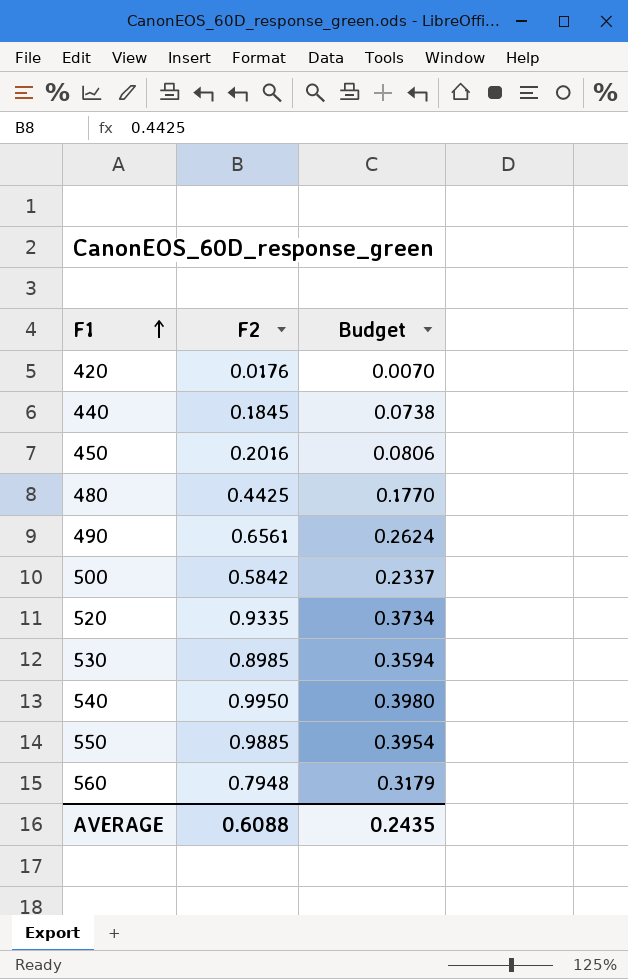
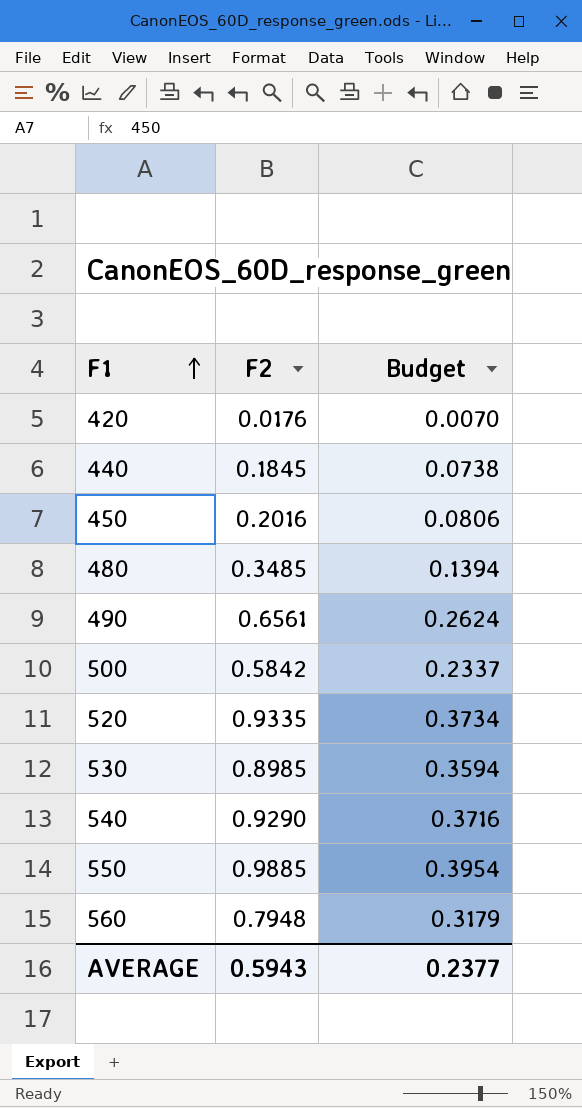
480 | F2: 0.4425 -> 0.3485
480 | Budget: 0.1770 -> 0.1394
540 | F2: 0.9950 -> 0.9290
540 | Budget: 0.3980 -> 0.3716
AVERAGE | F2: 0.6088 -> 0.5943
AVERAGE | Budget: 0.2435 -> 0.2377

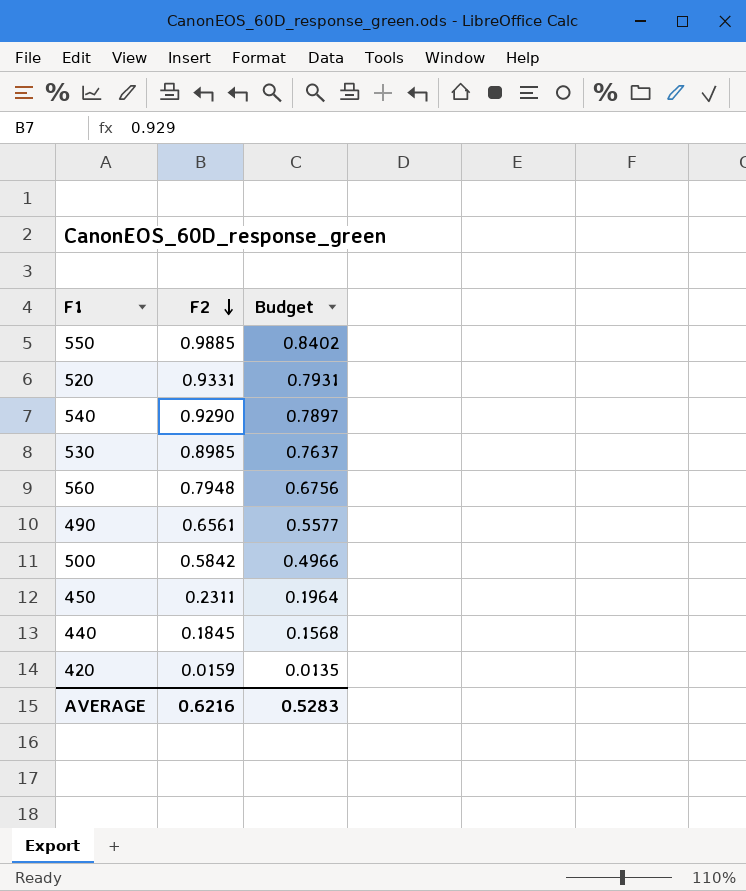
row order: F1 ascending -> F2 descending
column Budget | formula: [F2] * 0.4 -> [F2] * 0.85
row 480: 0.3485 | 0.1394 -> none
520 | F2: 0.9335 -> 0.9331
450 | F2: 0.2016 -> 0.2311
420 | F2: 0.0176 -> 0.0159
AVERAGE | F2: 0.5943 -> 0.6216
AVERAGE | Budget: 0.2377 -> 0.5283

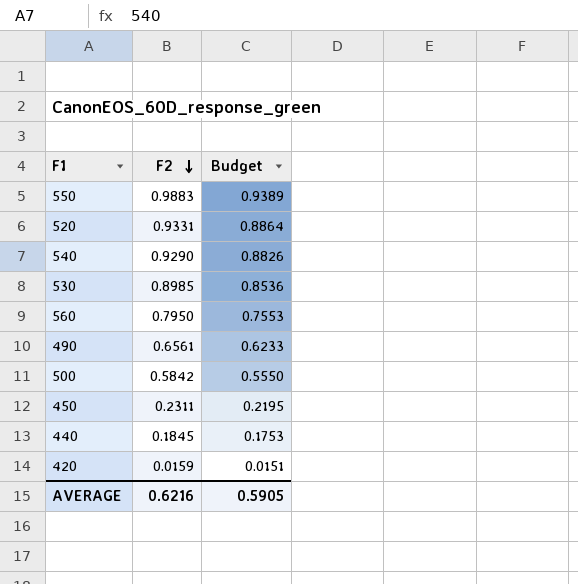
column Budget | formula: [F2] * 0.85 -> [F2] * 0.95
550 | F2: 0.9885 -> 0.9883
560 | F2: 0.7948 -> 0.7950
AVERAGE | Budget: 0.5283 -> 0.5905

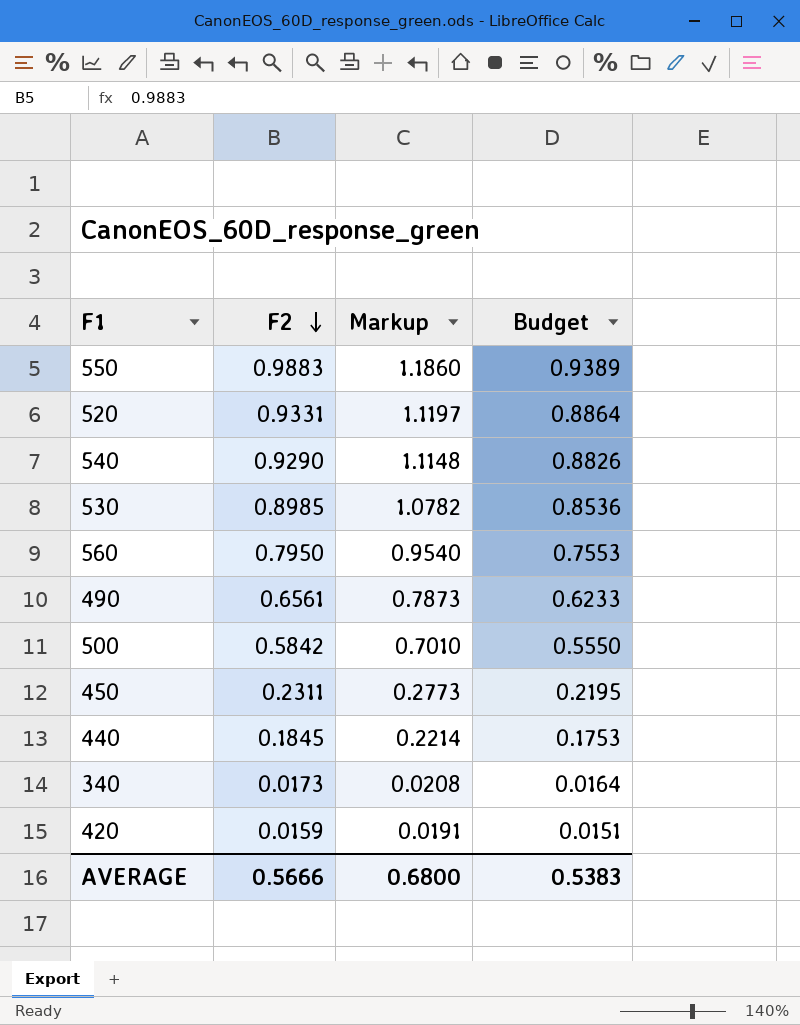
column Markup | formula: none -> [F2] * 1.2
row 340: none -> 0.0173 | 0.0208 | 0.0164
AVERAGE | F2: 0.6216 -> 0.5666
AVERAGE | Budget: 0.5905 -> 0.5383

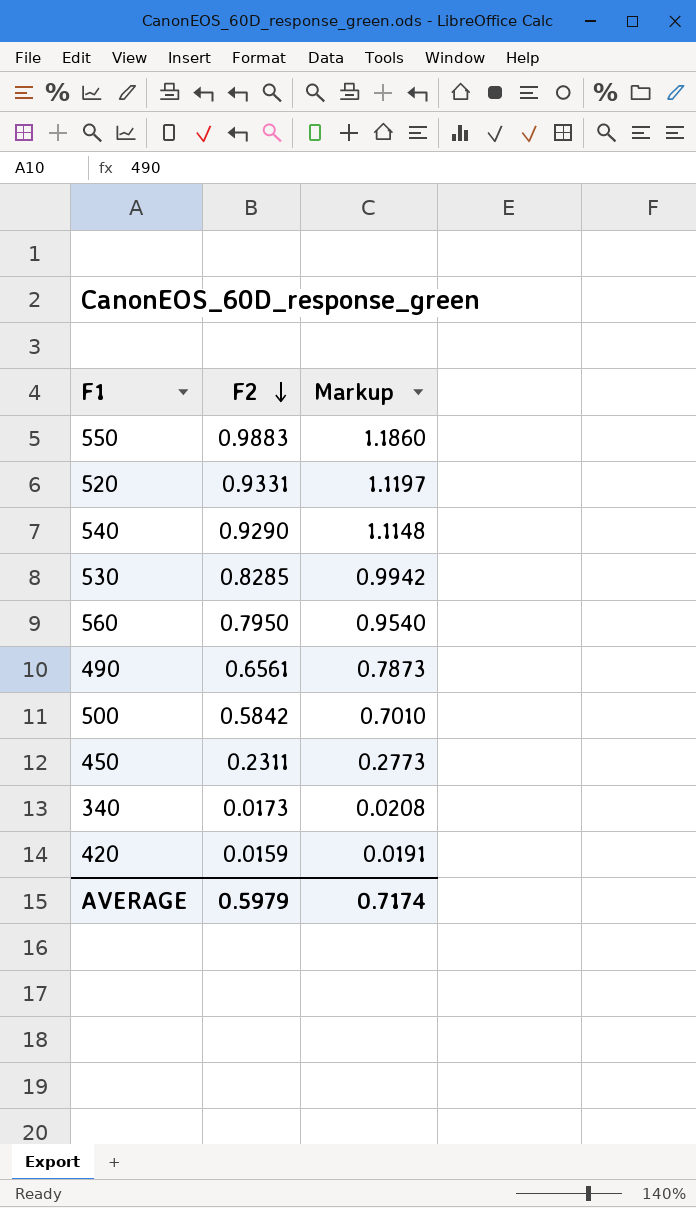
column Budget | formula: [F2] * 0.95 -> none
row 440: 0.1845 | 0.2214 | 0.1753 -> none
530 | F2: 0.8985 -> 0.8285
530 | Markup: 1.0782 -> 0.9942
AVERAGE | F2: 0.5666 -> 0.5979
AVERAGE | Markup: 0.6800 -> 0.7174

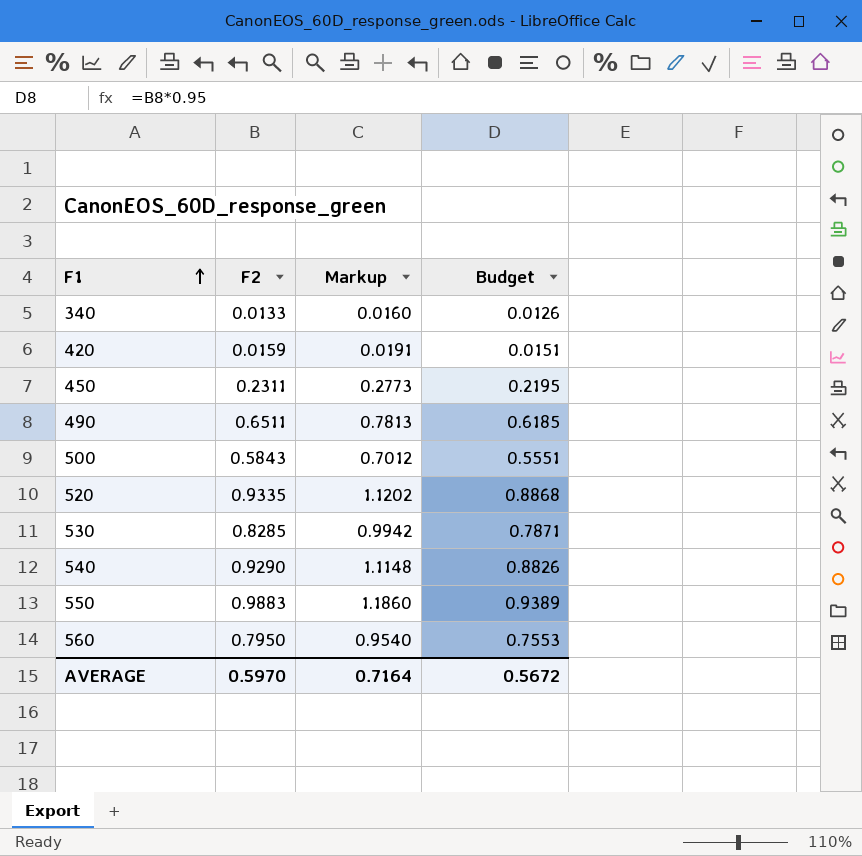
row order: F2 descending -> F1 ascending
column Budget | formula: none -> [F2] * 0.95
340 | F2: 0.0173 -> 0.0133
340 | Markup: 0.0208 -> 0.0160
490 | F2: 0.6561 -> 0.6511
490 | Markup: 0.7873 -> 0.7813
500 | F2: 0.5842 -> 0.5843
500 | Markup: 0.7010 -> 0.7012
520 | F2: 0.9331 -> 0.9335
520 | Markup: 1.1197 -> 1.1202
AVERAGE | F2: 0.5979 -> 0.5970
AVERAGE | Markup: 0.7174 -> 0.7164

